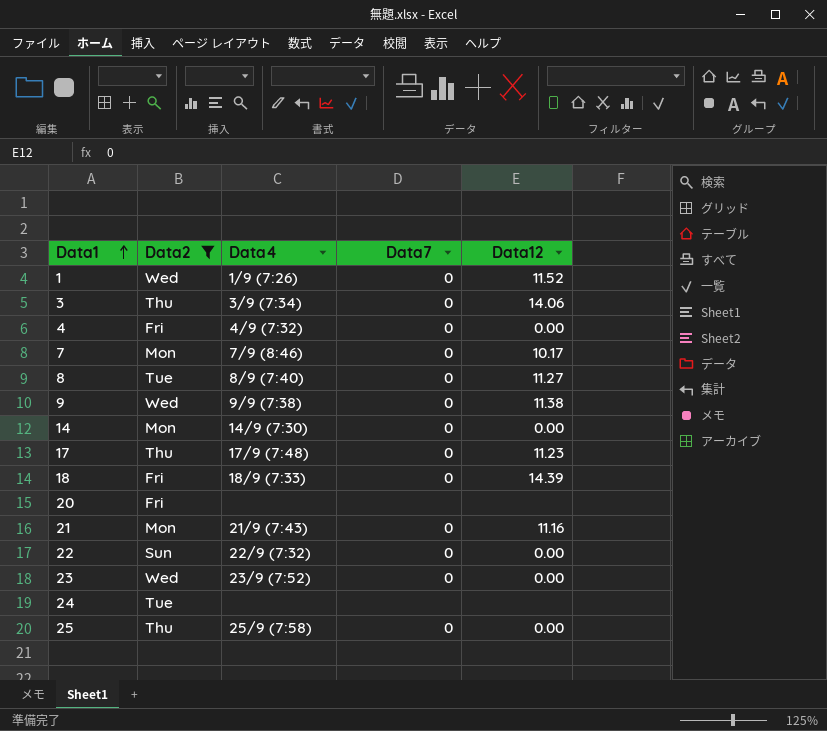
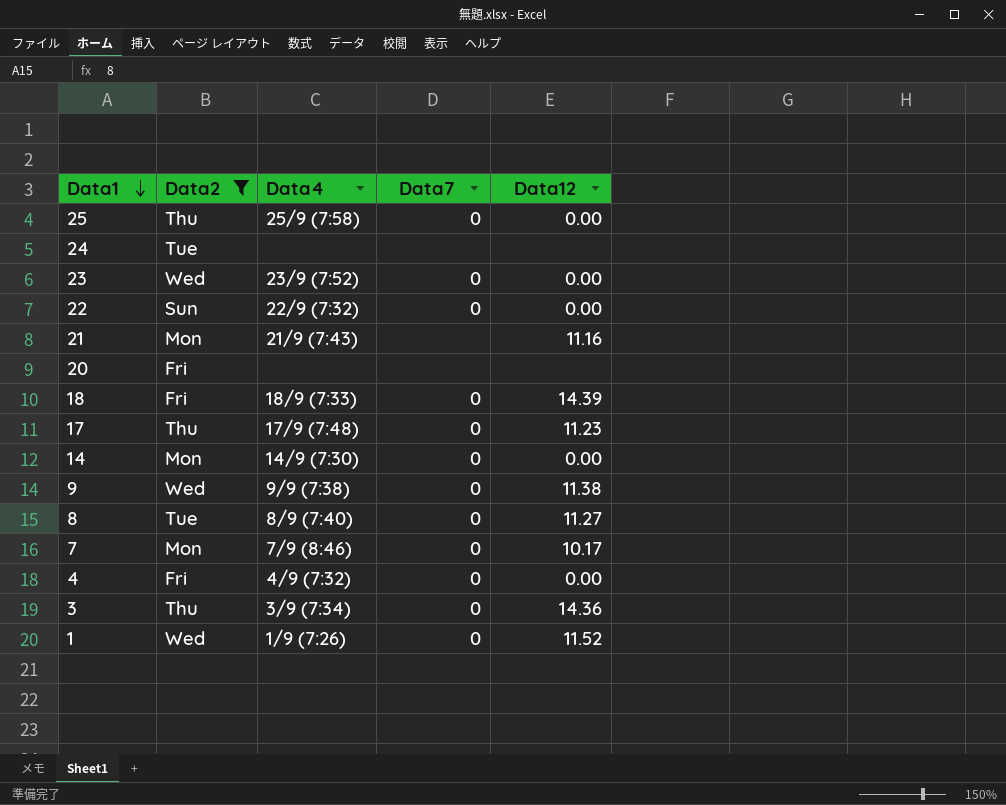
row order: Data1 ascending -> Data1 descending
21 | Data7: 0 -> none
3 | Data12: 14.06 -> 14.36

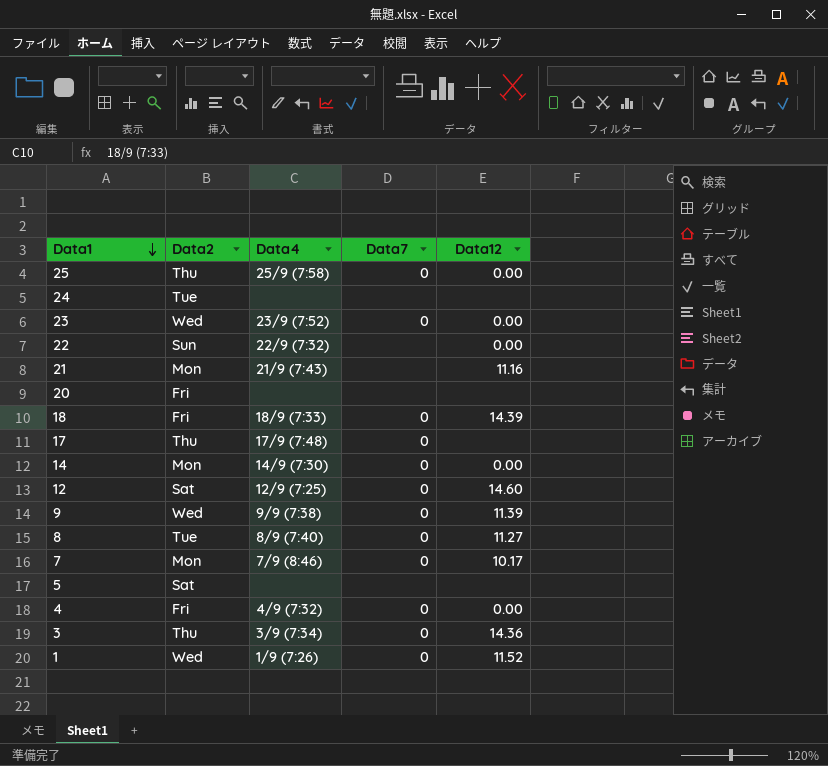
filter: Data2 != Sat -> none
22 | Data7: 0 -> none
17 | Data12: 11.23 -> none
9 | Data12: 11.38 -> 11.39

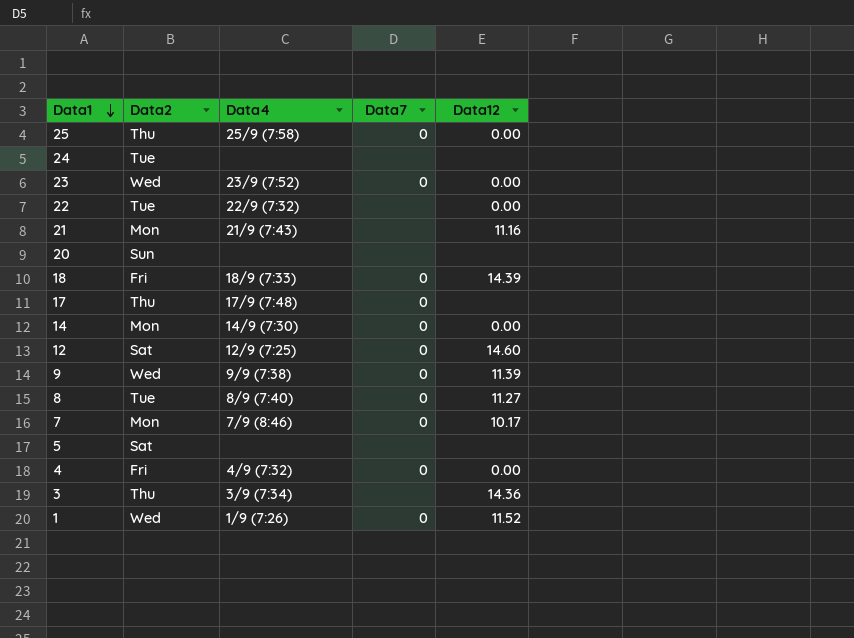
22 | Data2: Sun -> Tue
20 | Data2: Fri -> Sun
3 | Data7: 0 -> none

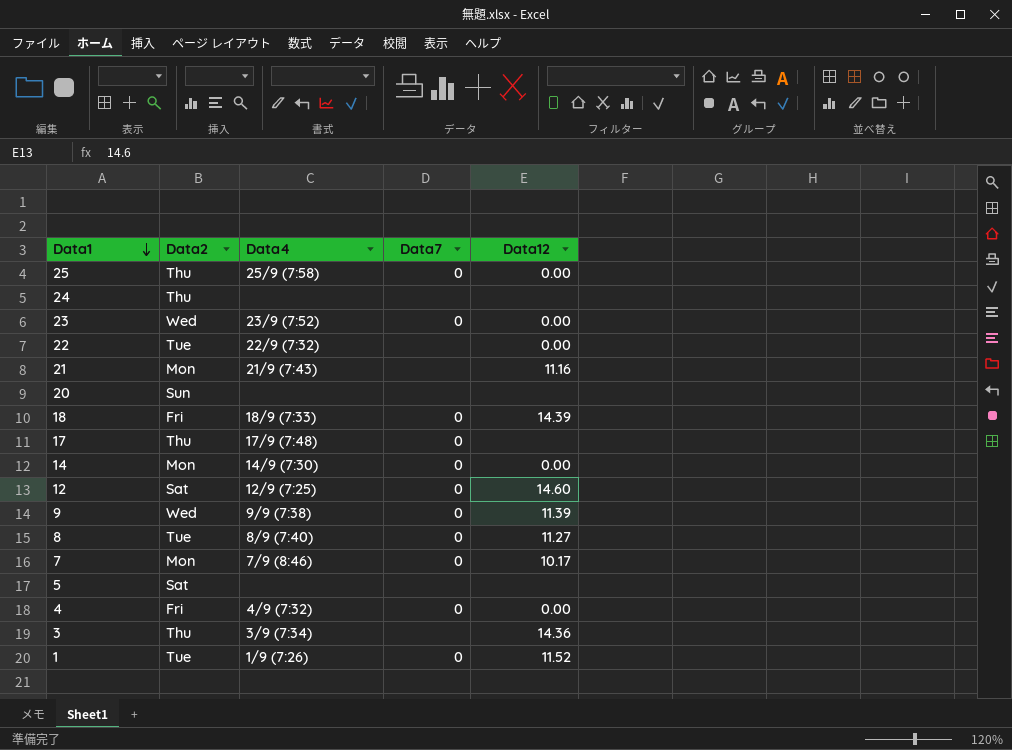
24 | Data2: Tue -> Thu
1 | Data2: Wed -> Tue

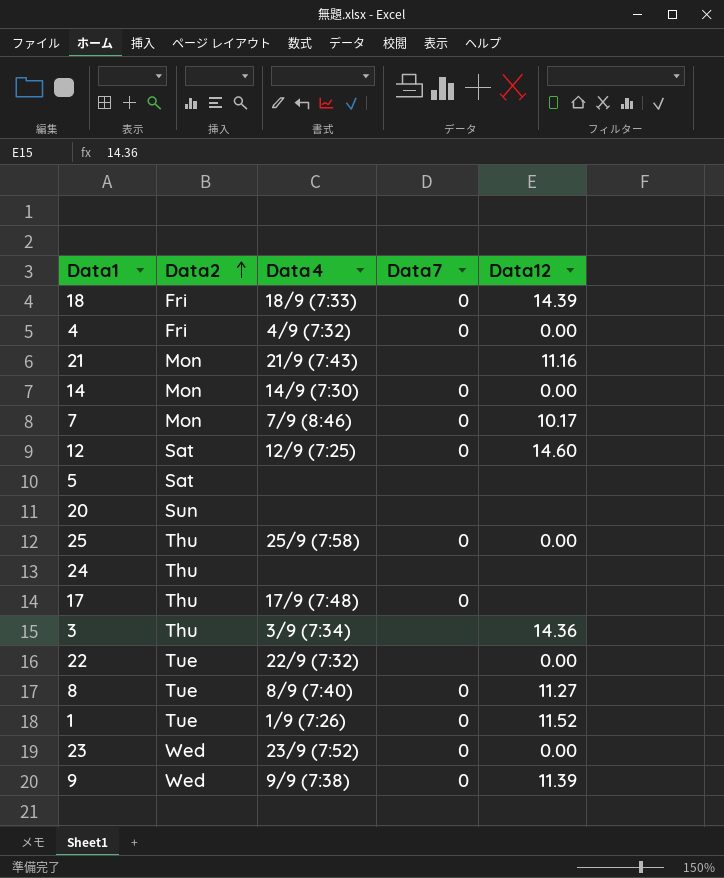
row order: Data1 descending -> Data2 ascending

